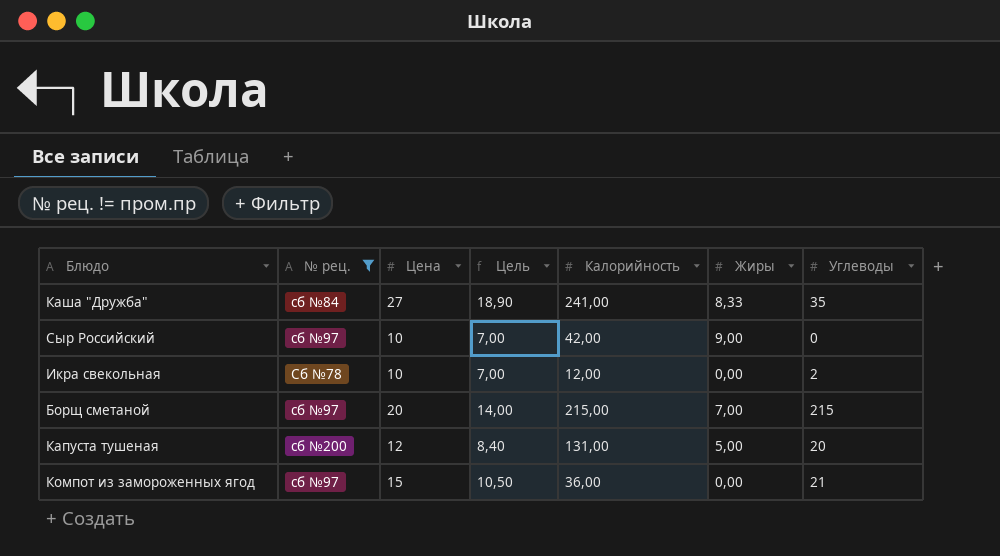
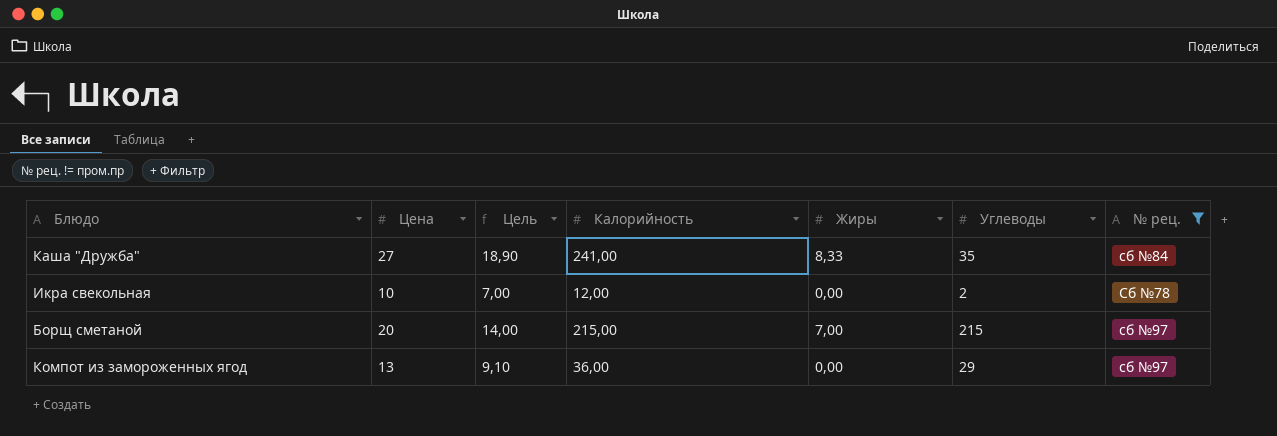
column № рец. | position: 2 -> 7
row Сыр Российский: сб №97 | 10 | 7,00 | 42,00 | 9,00 | 0 -> none
row Капуста тушеная: сб №200 | 12 | 8,40 | 131,00 | 5,00 | 20 -> none
Компот из замороженных ягод | Цена: 15 -> 13
Компот из замороженных ягод | Цель: 10,50 -> 9,10
Компот из замороженных ягод | Углеводы: 21 -> 29

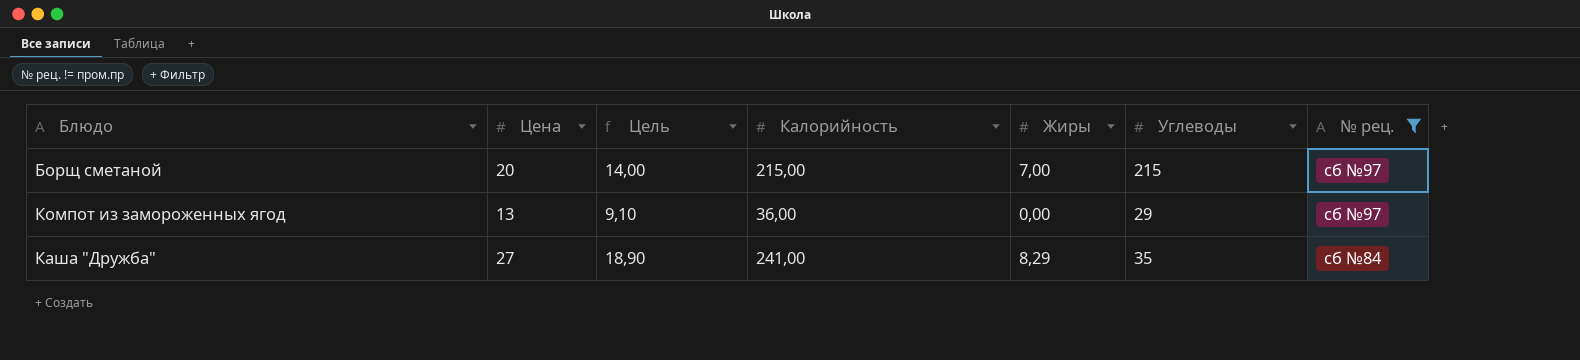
row order: none -> № рец. descending
row Икра свекольная: 10 | 7,00 | 12,00 | 0,00 | 2 | Сб №78 -> none
Каша "Дружба" | Жиры: 8,33 -> 8,29

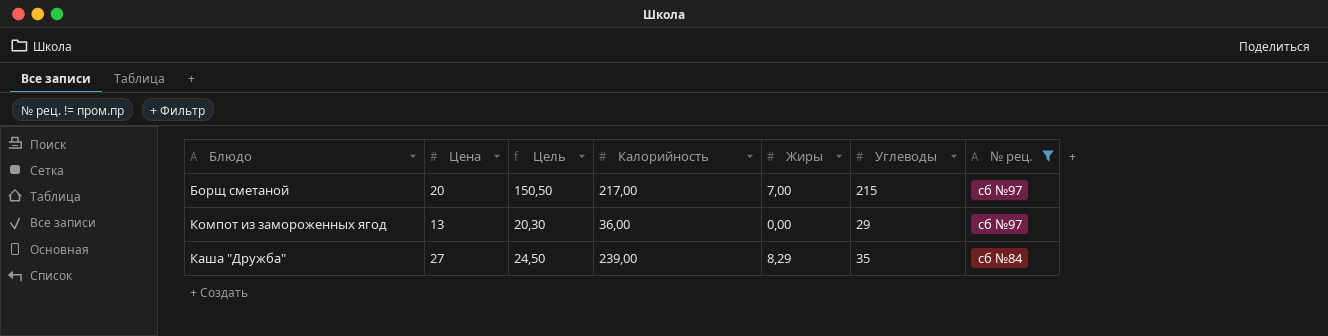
column Цель | formula: [Цена] * 0,7 -> [Углеводы] * 0,7
Борщ сметаной | Калорийность: 215,00 -> 217,00
Каша "Дружба" | Калорийность: 241,00 -> 239,00

